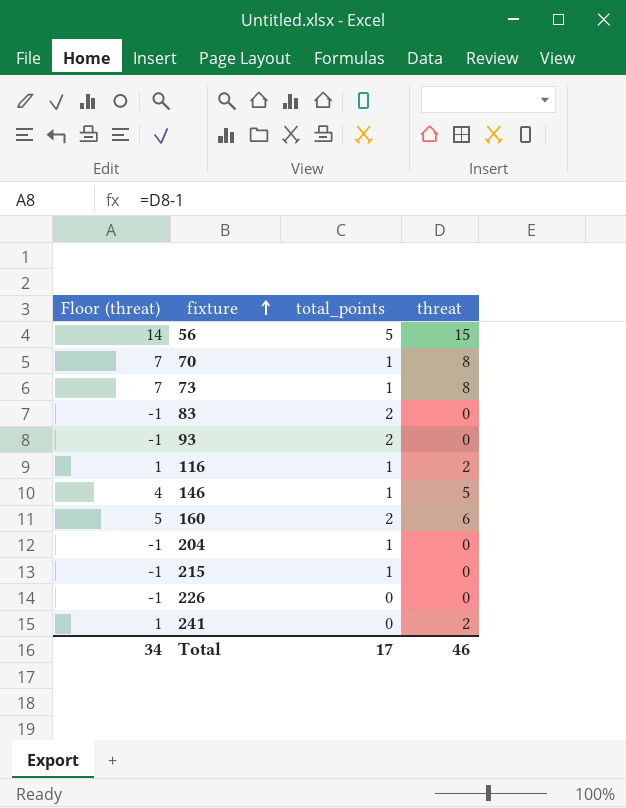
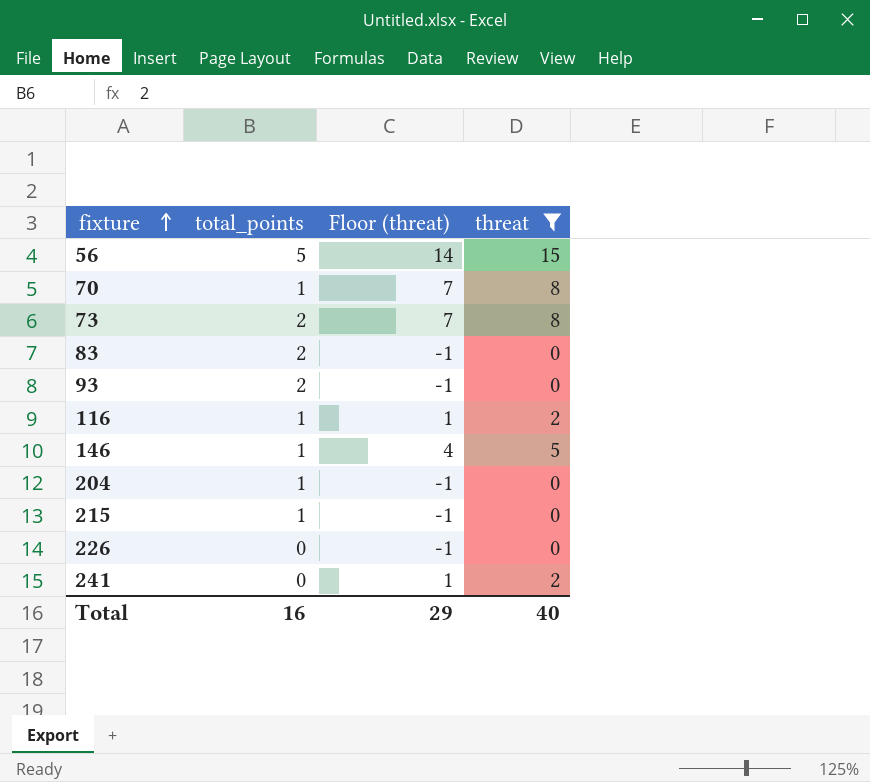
filter: none -> threat != 6
column Floor (threat) | position: 1 -> 3
73 | total_points: 1 -> 2
Total | total_points: 17 -> 16
Total | Floor (threat): 34 -> 29
Total | threat: 46 -> 40

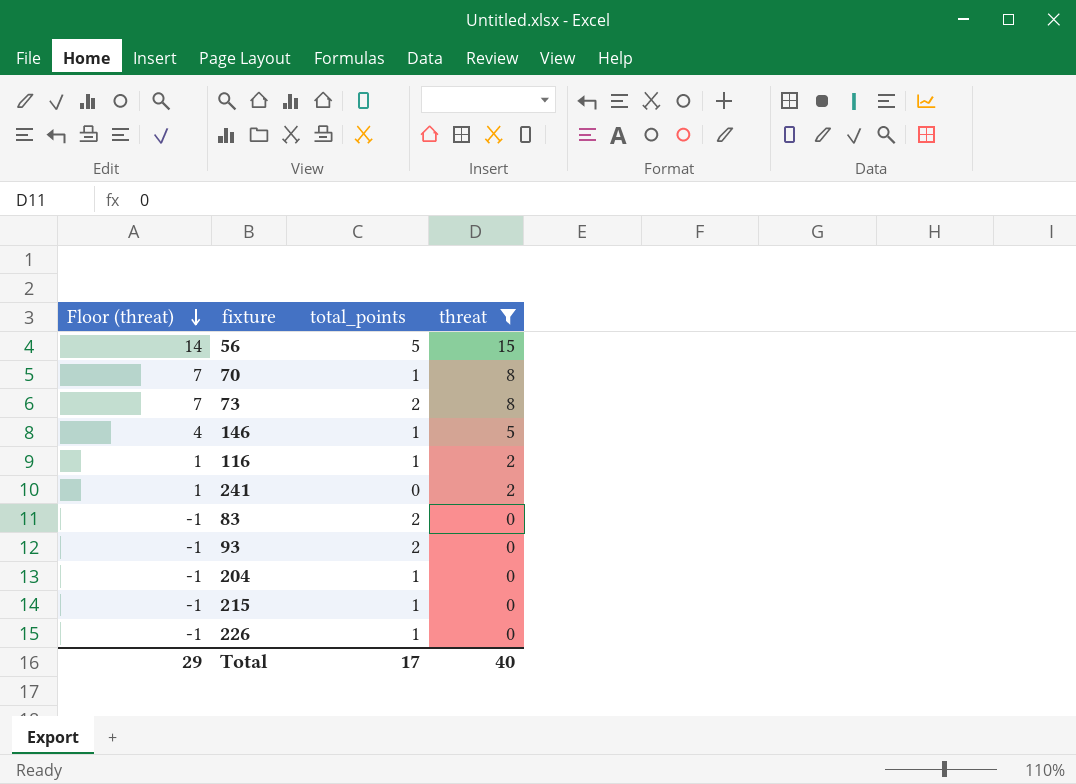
row order: fixture ascending -> Floor (threat) descending
column Floor (threat) | position: 3 -> 1
226 | total_points: 0 -> 1
Total | total_points: 16 -> 17

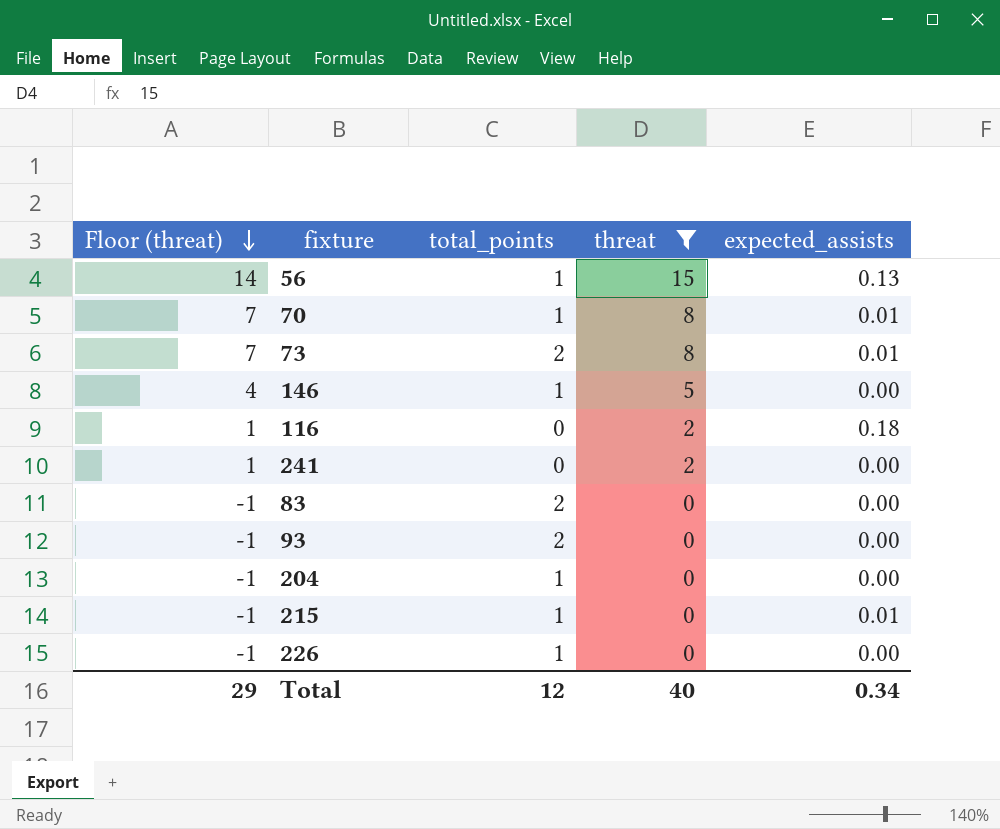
column expected_assists | position: none -> 5
56 | total_points: 5 -> 1
116 | total_points: 1 -> 0
Total | total_points: 17 -> 12

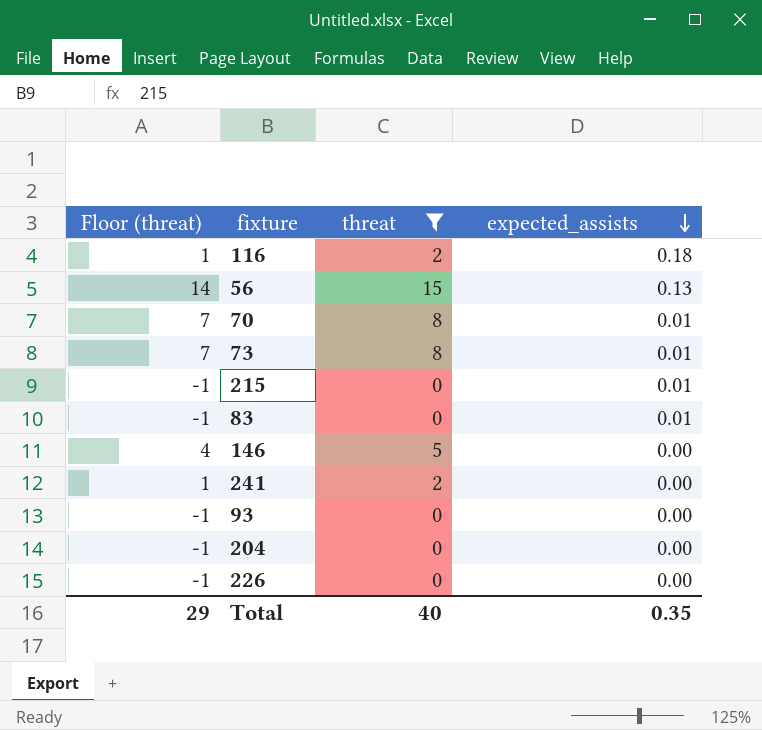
row order: Floor (threat) descending -> expected_assists descending
column total_points | position: 3 -> none
83 | expected_assists: 0.00 -> 0.01
Total | expected_assists: 0.34 -> 0.35

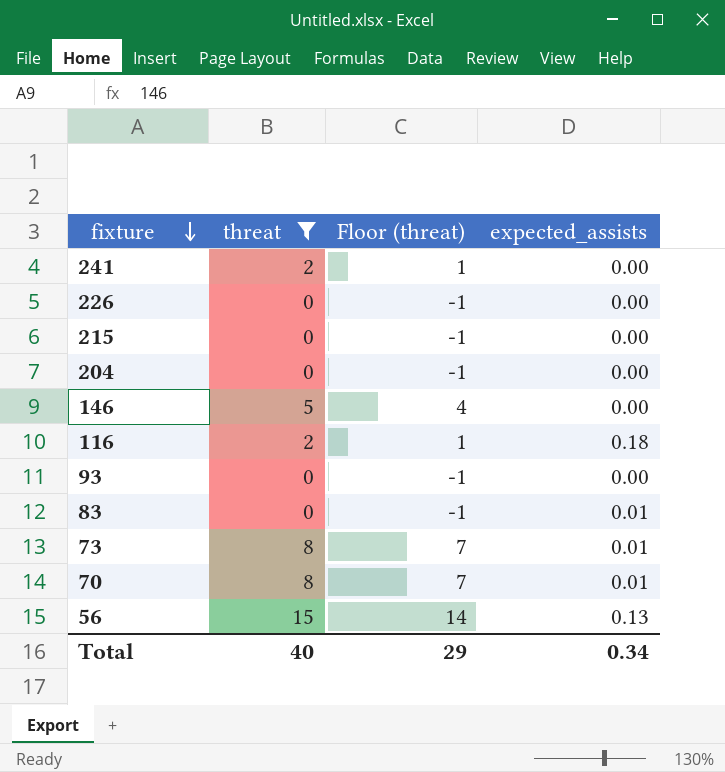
row order: expected_assists descending -> fixture descending
column Floor (threat) | position: 1 -> 3
215 | expected_assists: 0.01 -> 0.00
Total | expected_assists: 0.35 -> 0.34

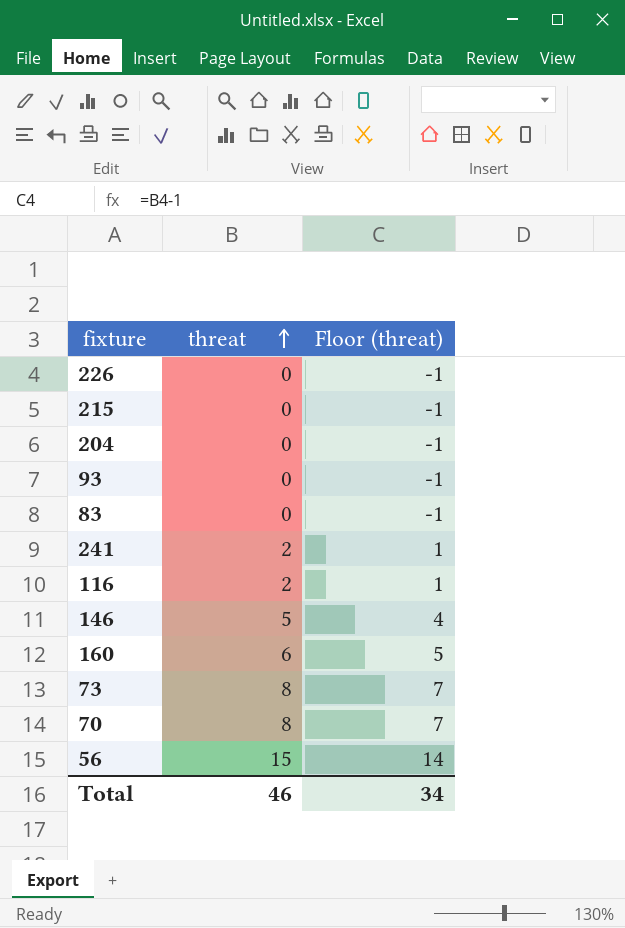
filter: threat != 6 -> none
row order: fixture descending -> threat ascending
column expected_assists | position: 4 -> none
Total | threat: 40 -> 46
Total | Floor (threat): 29 -> 34

